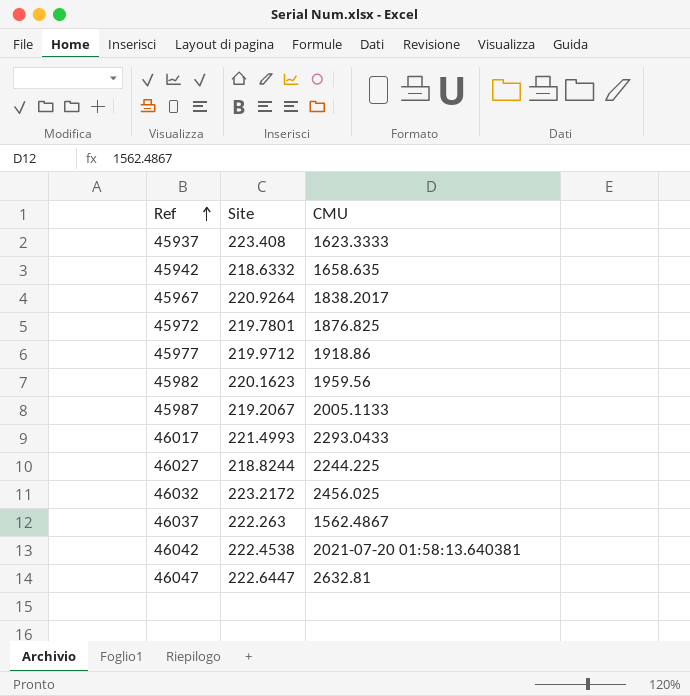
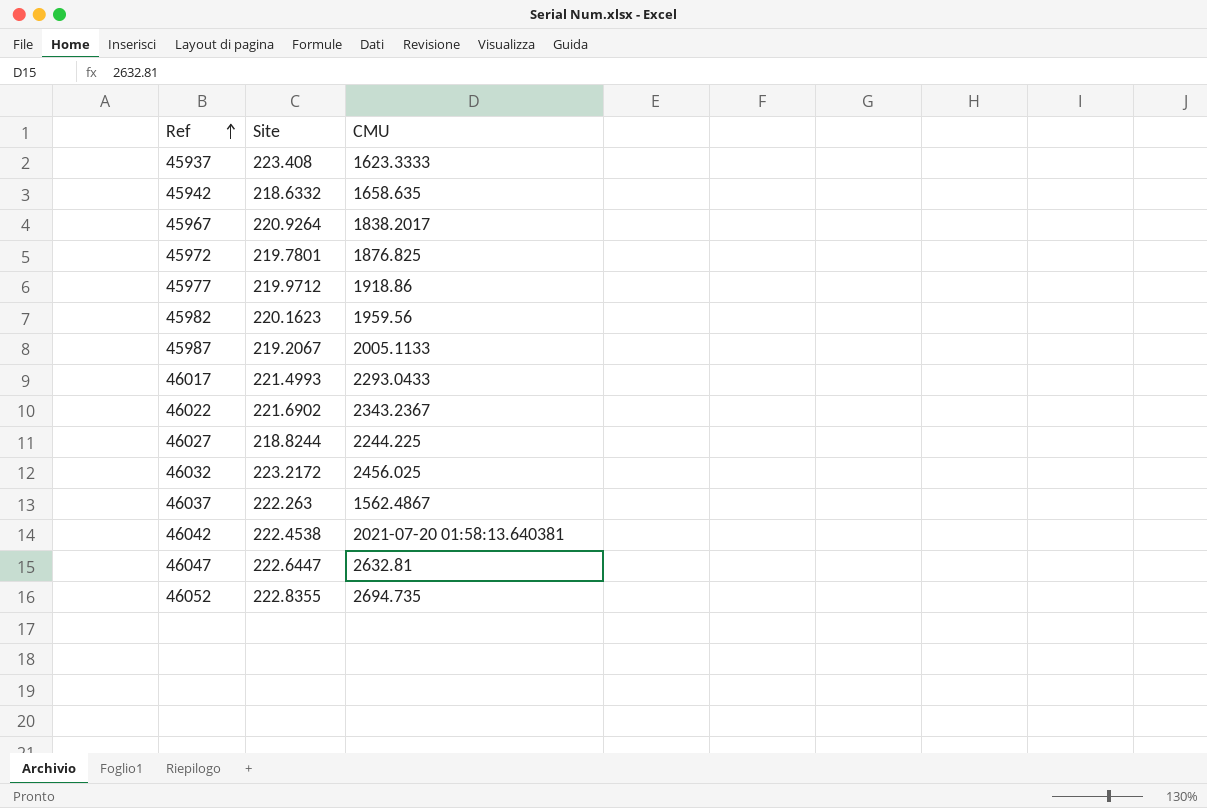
row 46022: none -> 221.6902 | 2343.2367
row 46052: none -> 222.8355 | 2694.735

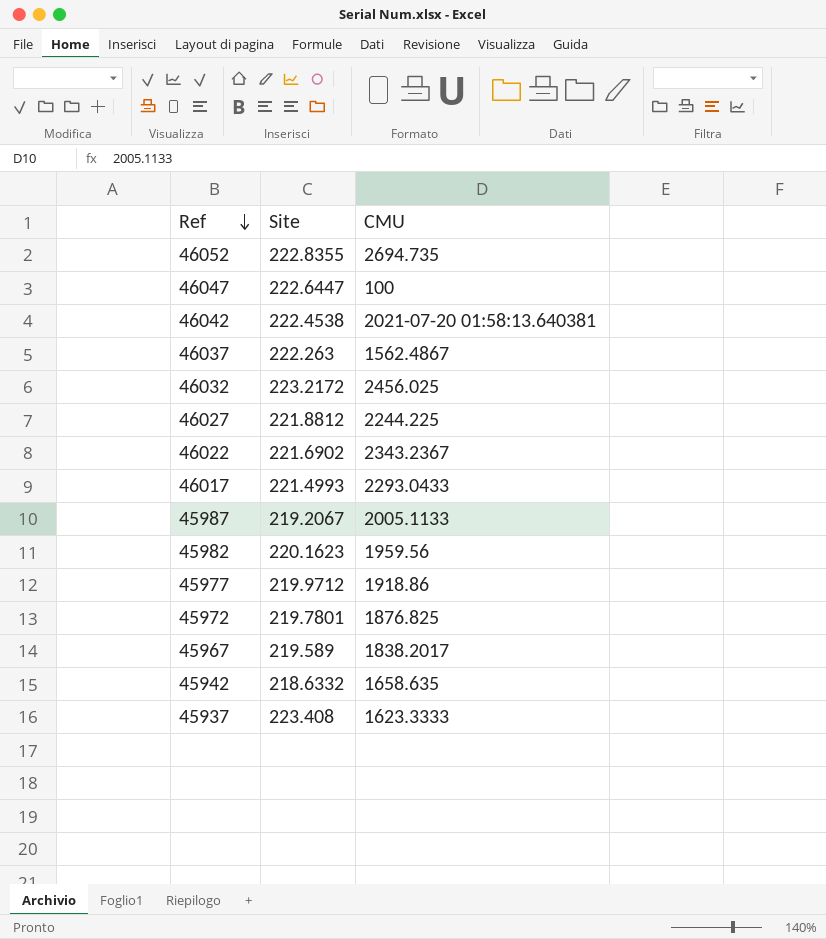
row order: Ref ascending -> Ref descending
46047 | CMU: 2632.81 -> 100
46027 | Site: 218.8244 -> 221.8812
45967 | Site: 220.9264 -> 219.589

